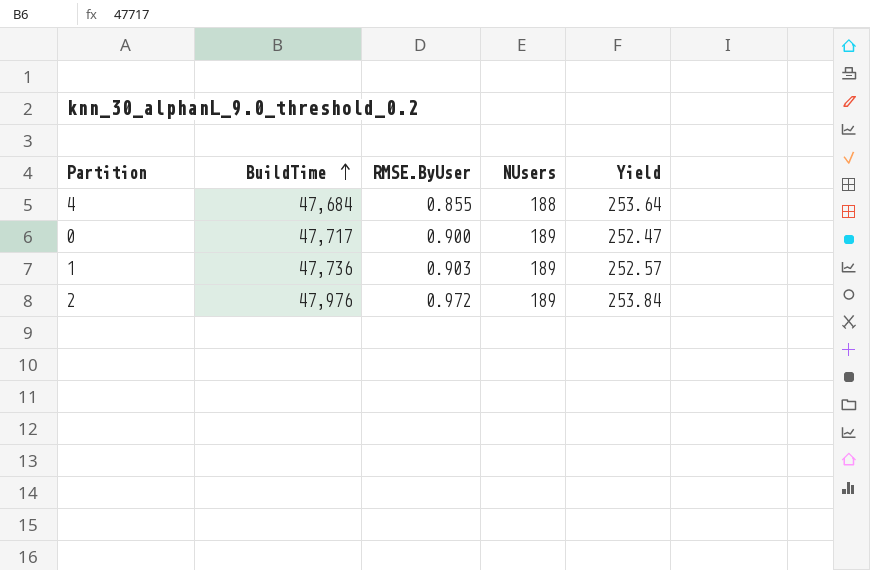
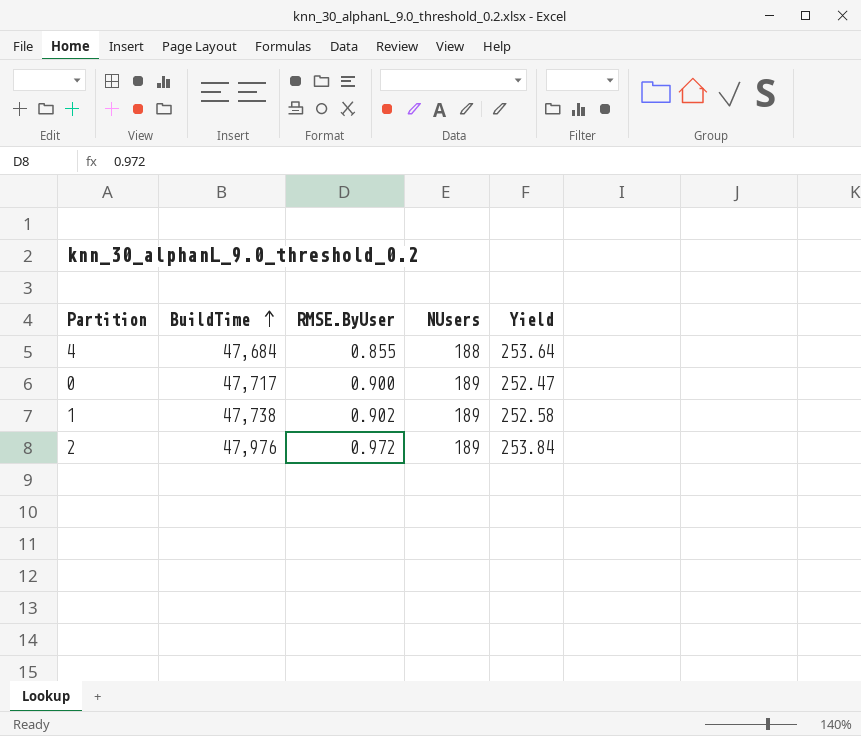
1 | BuildTime: 47,736 -> 47,738
1 | RMSE.ByUser: 0.903 -> 0.902
1 | Yield: 252.57 -> 252.58

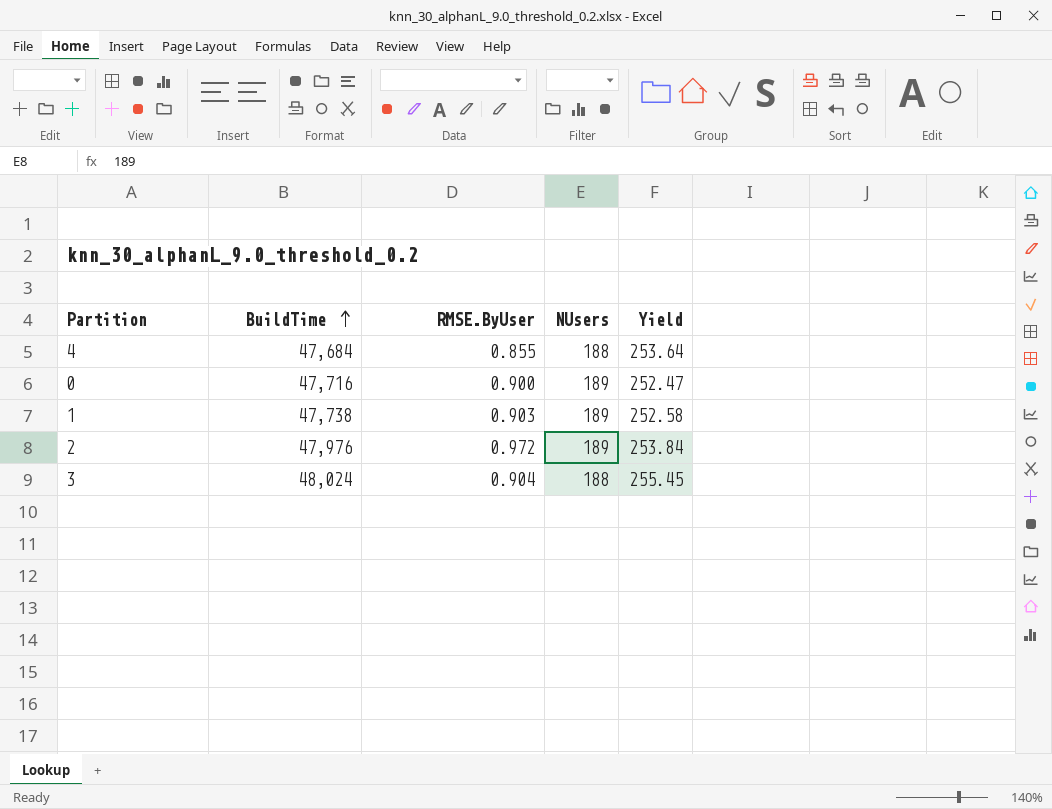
0 | BuildTime: 47,717 -> 47,716
1 | RMSE.ByUser: 0.902 -> 0.903
row 3: none -> 48,024 | 0.904 | 188 | 255.45

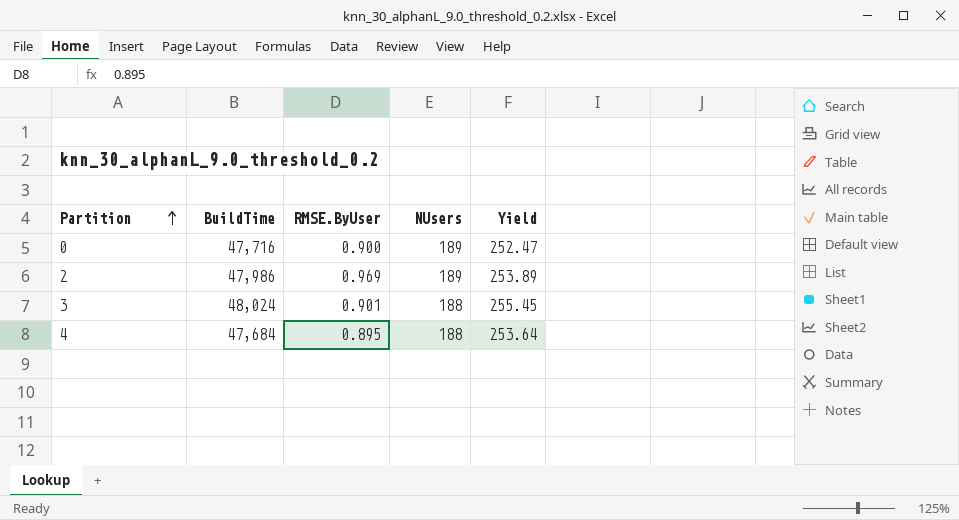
row order: BuildTime ascending -> Partition ascending
row 1: 47,738 | 0.903 | 189 | 252.58 -> none
2 | BuildTime: 47,976 -> 47,986
2 | RMSE.ByUser: 0.972 -> 0.969
2 | Yield: 253.84 -> 253.89
3 | RMSE.ByUser: 0.904 -> 0.901
4 | RMSE.ByUser: 0.855 -> 0.895

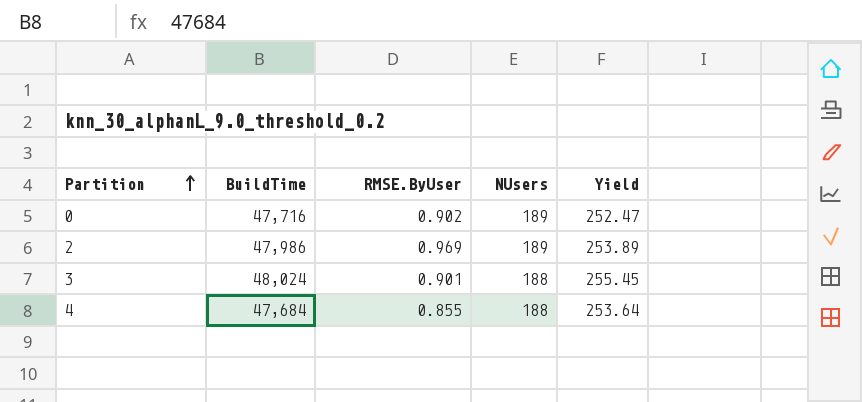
0 | RMSE.ByUser: 0.900 -> 0.902
4 | RMSE.ByUser: 0.895 -> 0.855

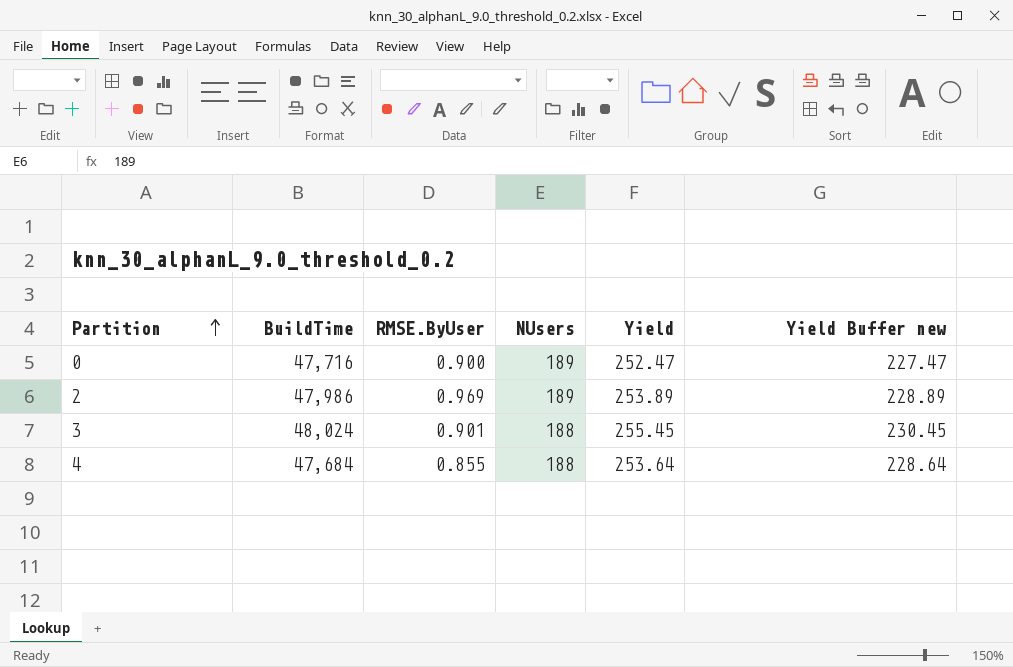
column Yield Buffer new | formula: none -> [Yield] - 25
0 | RMSE.ByUser: 0.902 -> 0.900

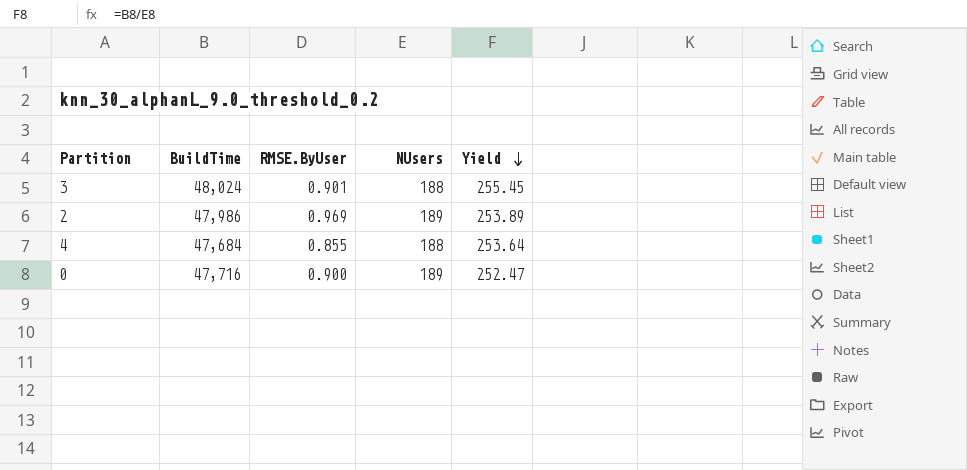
row order: Partition ascending -> Yield descending
column Yield Buffer new | formula: [Yield] - 25 -> none

